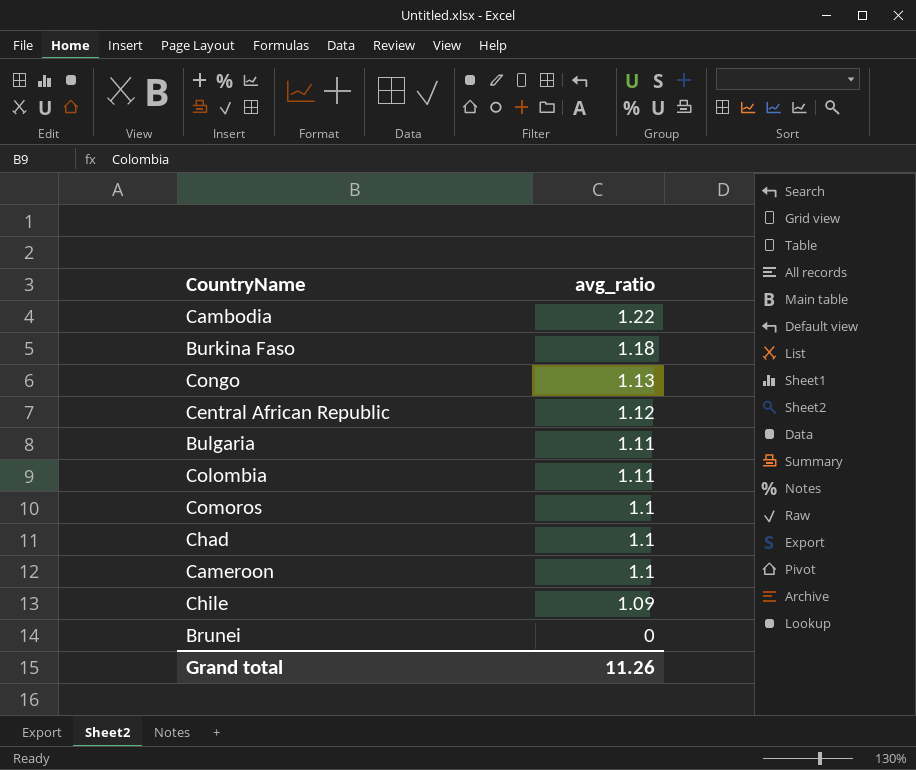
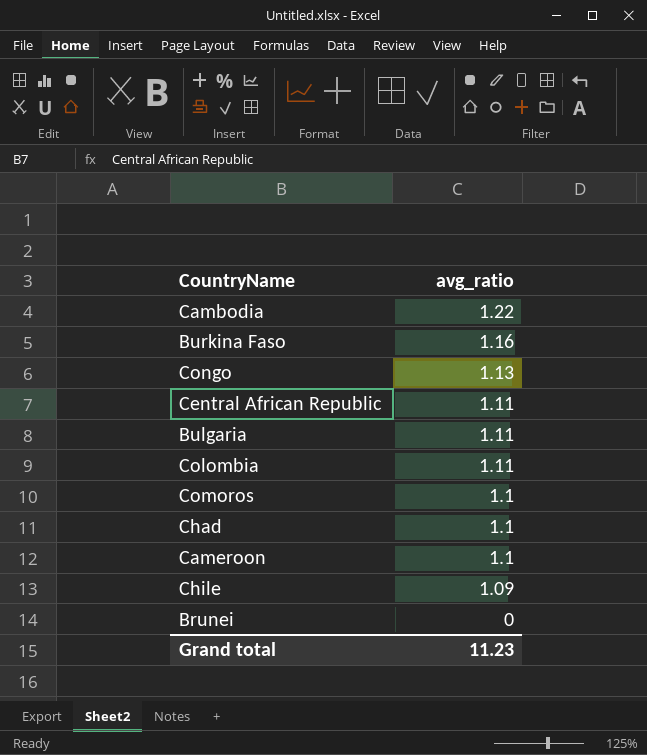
Burkina Faso | avg_ratio: 1.18 -> 1.16
Central African Republic | avg_ratio: 1.12 -> 1.11
Grand total | avg_ratio: 11.26 -> 11.23

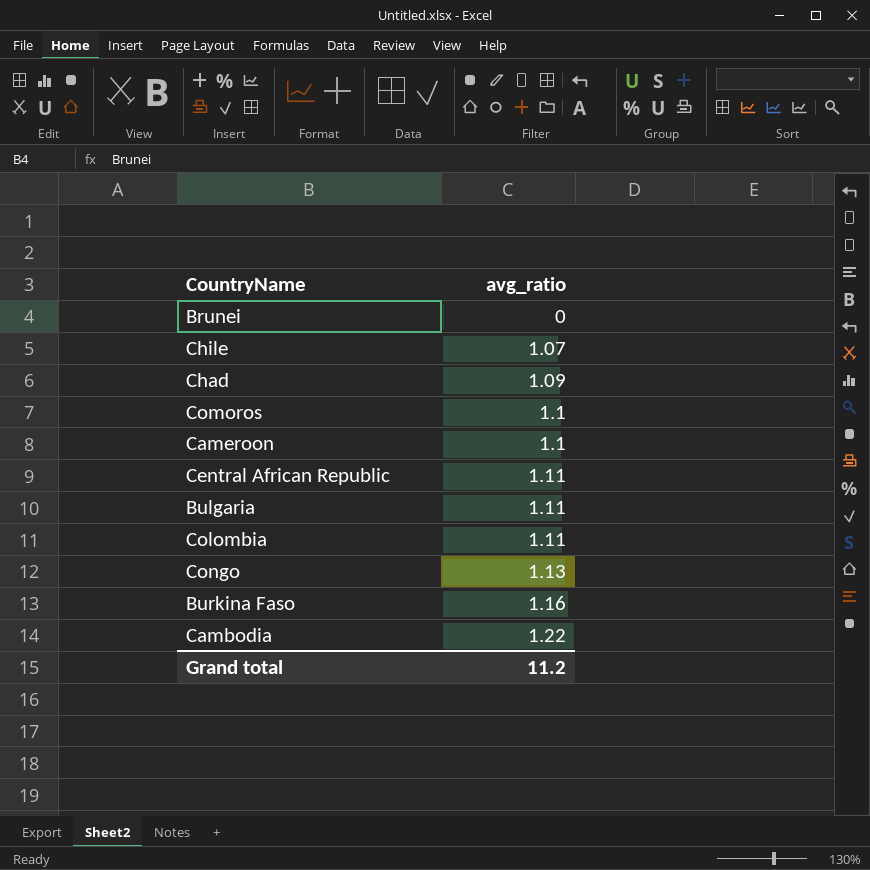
row order: avg_ratio descending -> avg_ratio ascending
Chile | avg_ratio: 1.09 -> 1.07
Chad | avg_ratio: 1.1 -> 1.09
Grand total | avg_ratio: 11.23 -> 11.2

